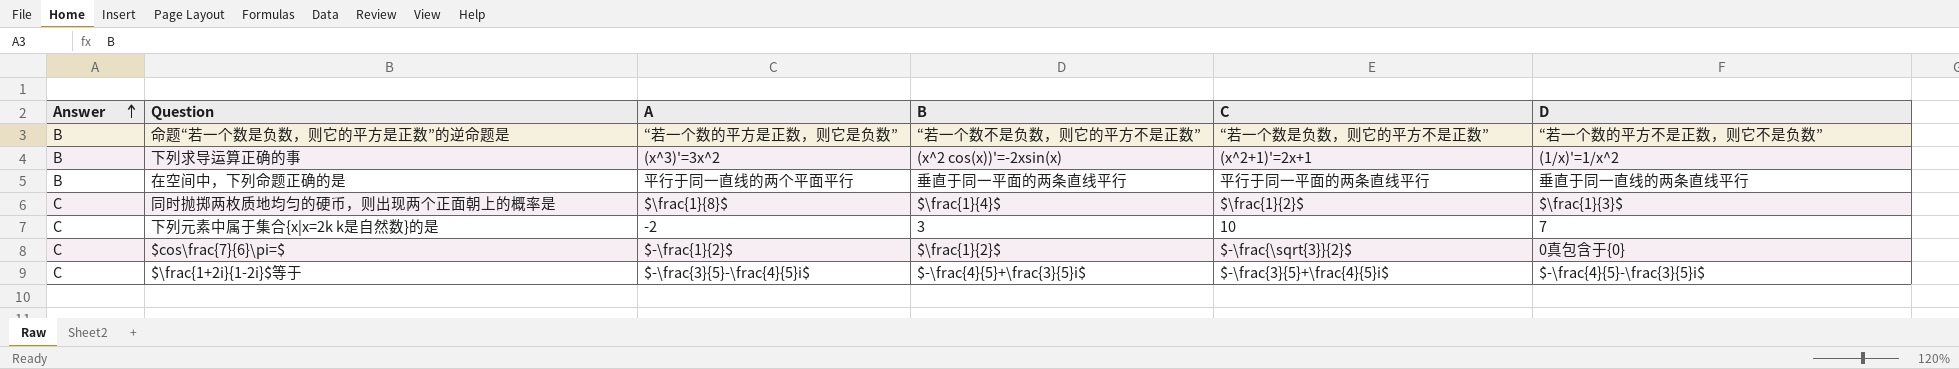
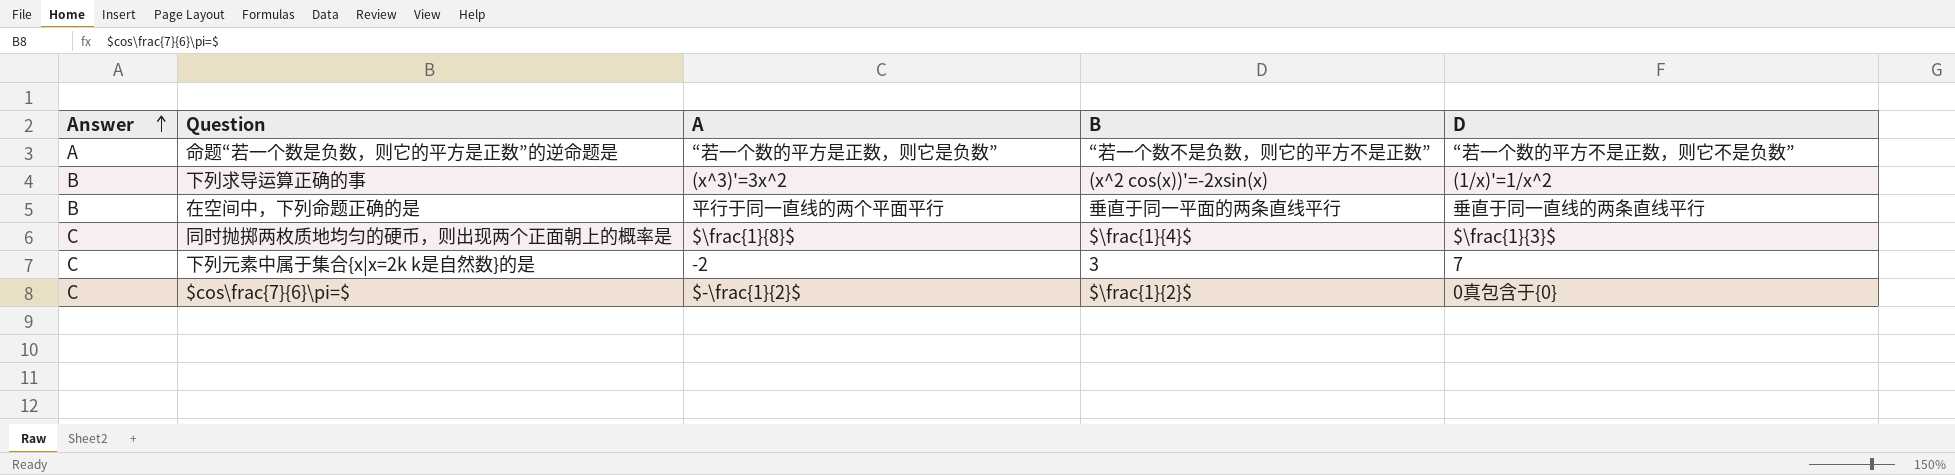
column C | position: 5 -> none
row $\frac{1+2i}{1-2i}$等于: C | $-\frac{3}{5}-\frac{4}{5}i$ | $-\frac{4}{5}+\frac{3}{5}i$ | $-\frac{3}{5}+\frac{4}{5}i$ | $-\frac{4}{5}-\frac{3}{5}i$ -> none
命题“若⼀个数是负数，则它的平⽅是正数”的逆命题是 | Answer: B -> A

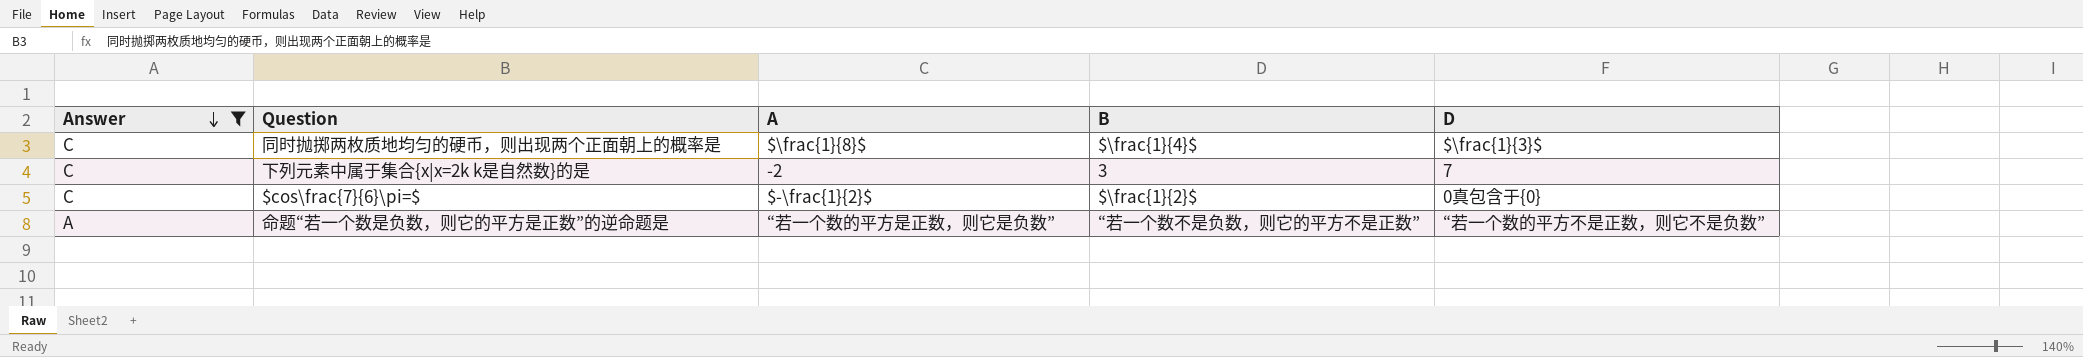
filter: none -> Answer != B
row order: Answer ascending -> Answer descending

